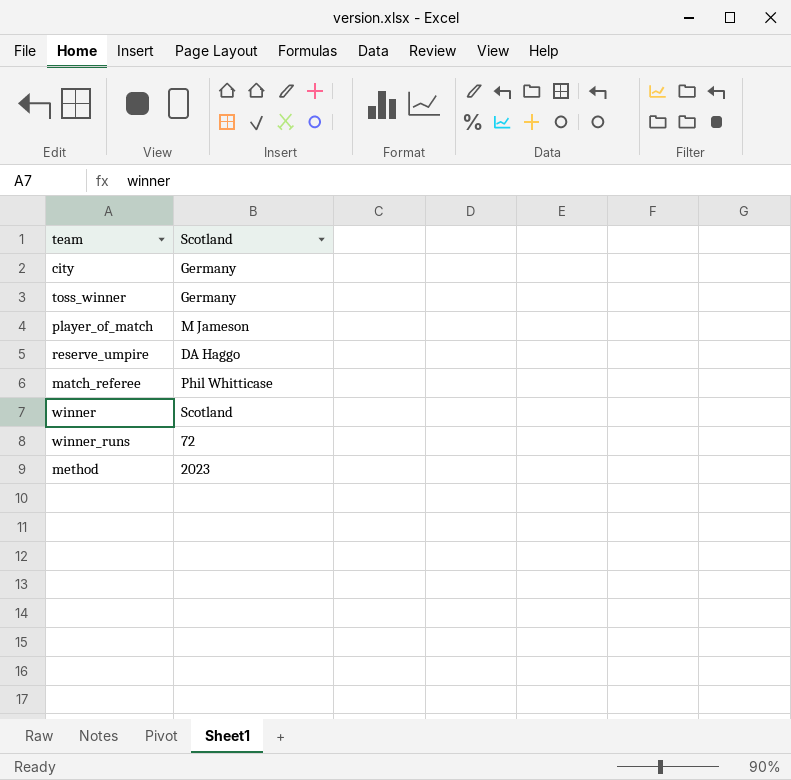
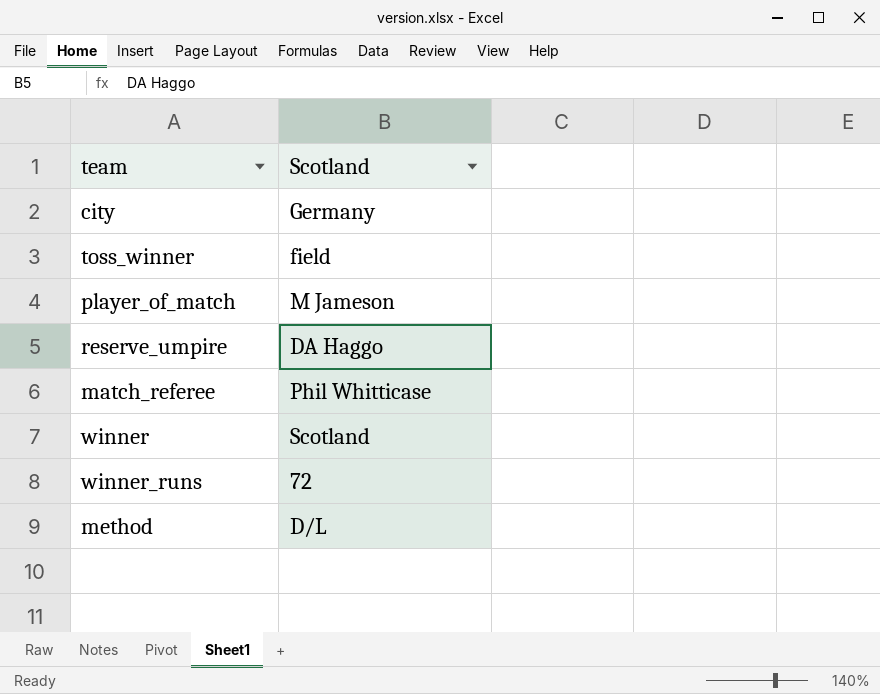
toss_winner | Scotland: Germany -> field
method | Scotland: 2023 -> D/L

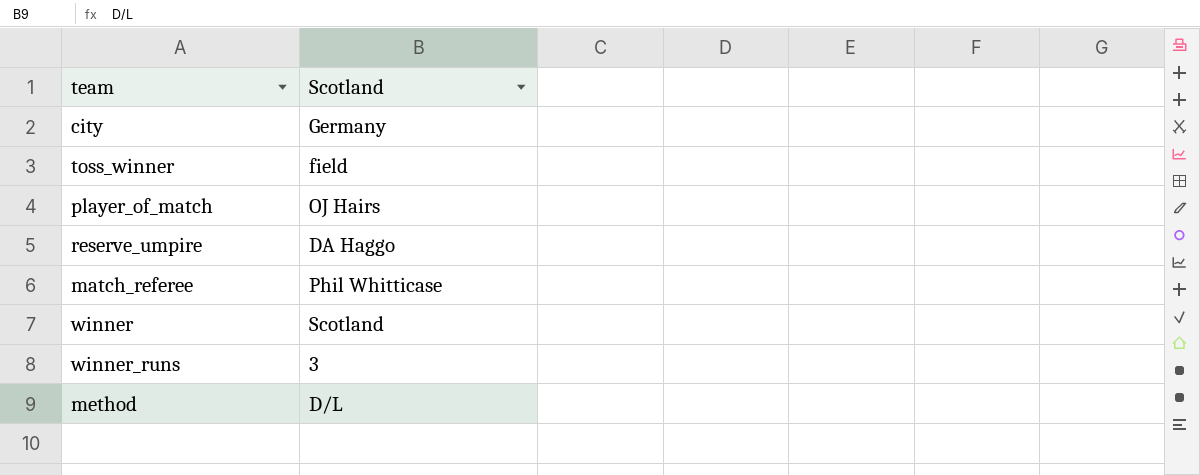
player_of_match | Scotland: M Jameson -> OJ Hairs
winner_runs | Scotland: 72 -> 3

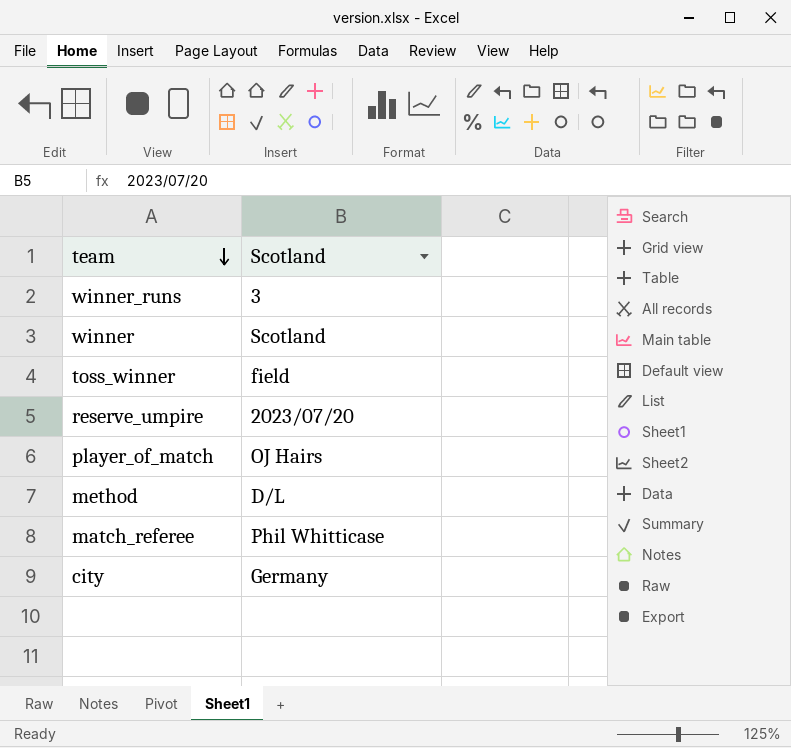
row order: none -> team descending
reserve_umpire | Scotland: DA Haggo -> 2023/07/20

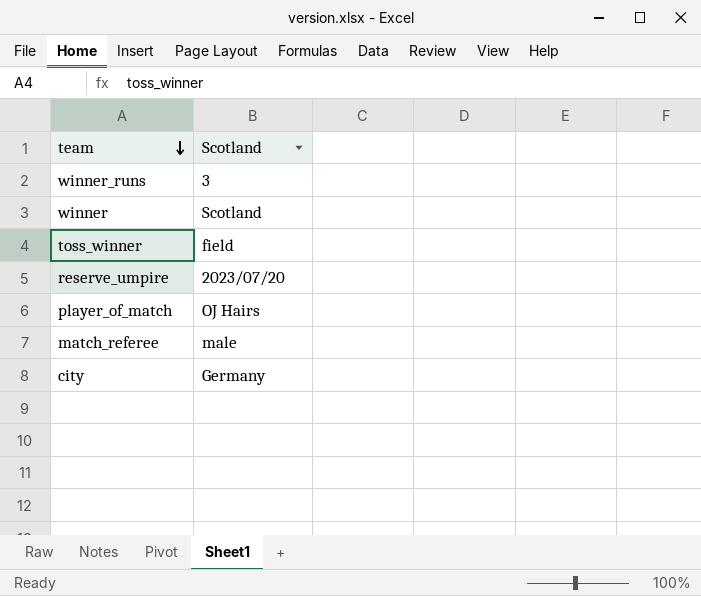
row method: D/L -> none
match_referee | Scotland: Phil Whitticase -> male

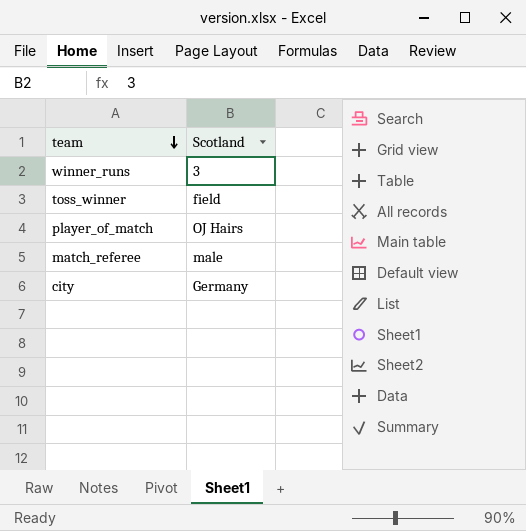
row winner: Scotland -> none
row reserve_umpire: 2023/07/20 -> none

